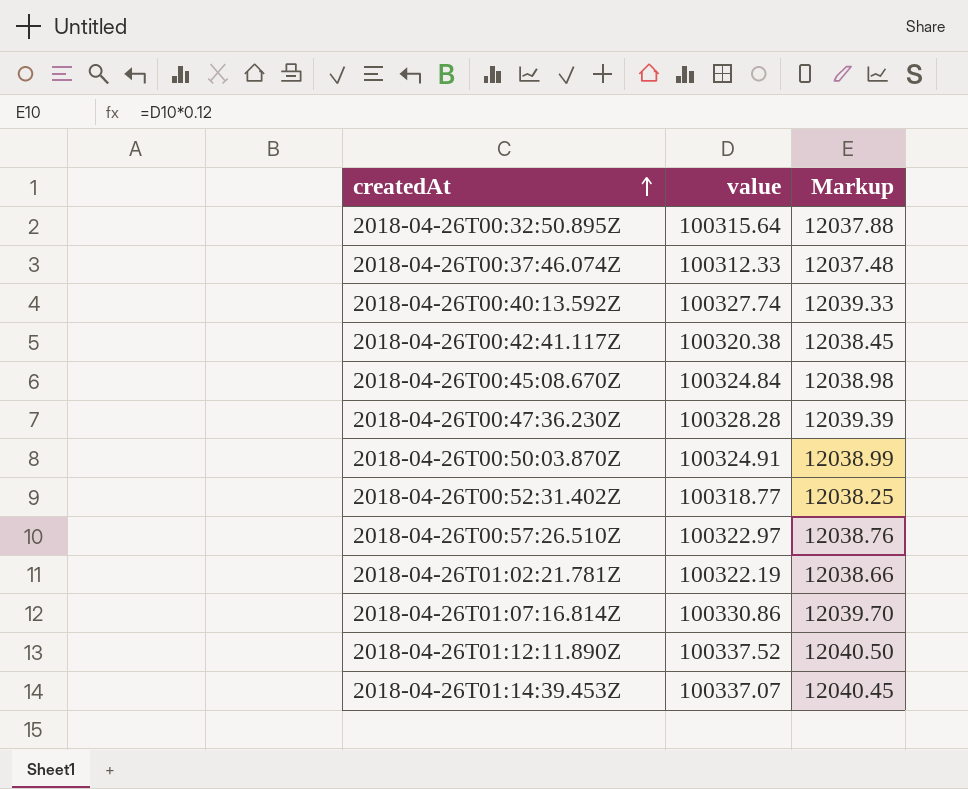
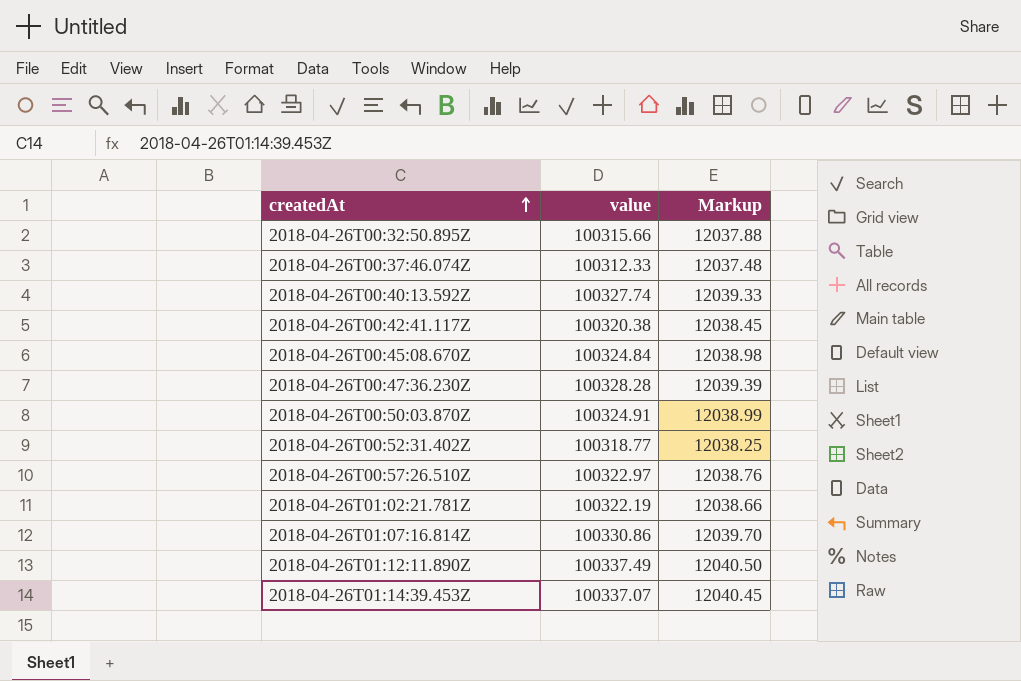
2018-04-26T00:32:50.895Z | value: 100315.64 -> 100315.66
2018-04-26T01:12:11.890Z | value: 100337.52 -> 100337.49

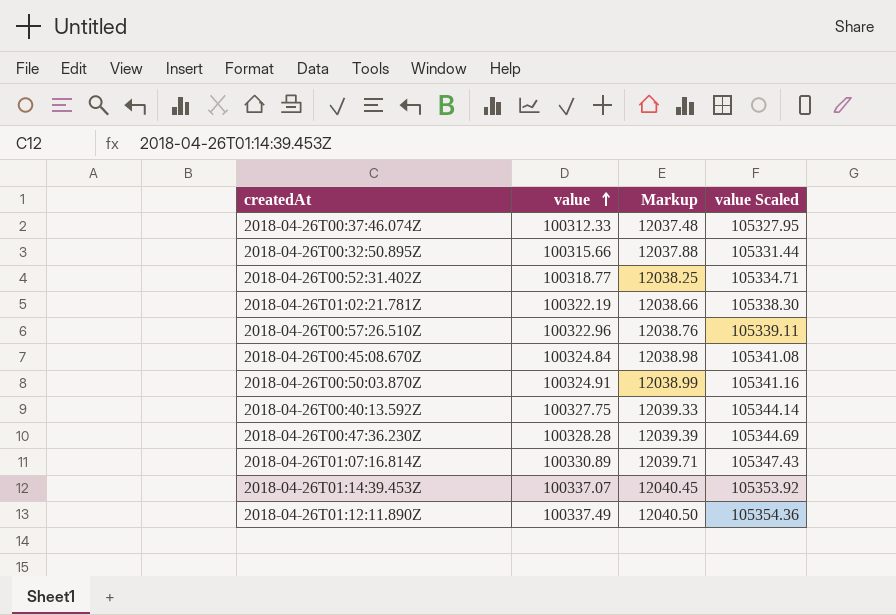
row order: createdAt ascending -> value ascending
column value Scaled | formula: none -> [value] * 1.05
row 2018-04-26T00:42:41.117Z: 100320.38 | 12038.45 -> none
2018-04-26T00:57:26.510Z | value: 100322.97 -> 100322.96
2018-04-26T00:40:13.592Z | value: 100327.74 -> 100327.75
2018-04-26T01:07:16.814Z | value: 100330.86 -> 100330.89
2018-04-26T01:07:16.814Z | Markup: 12039.70 -> 12039.71

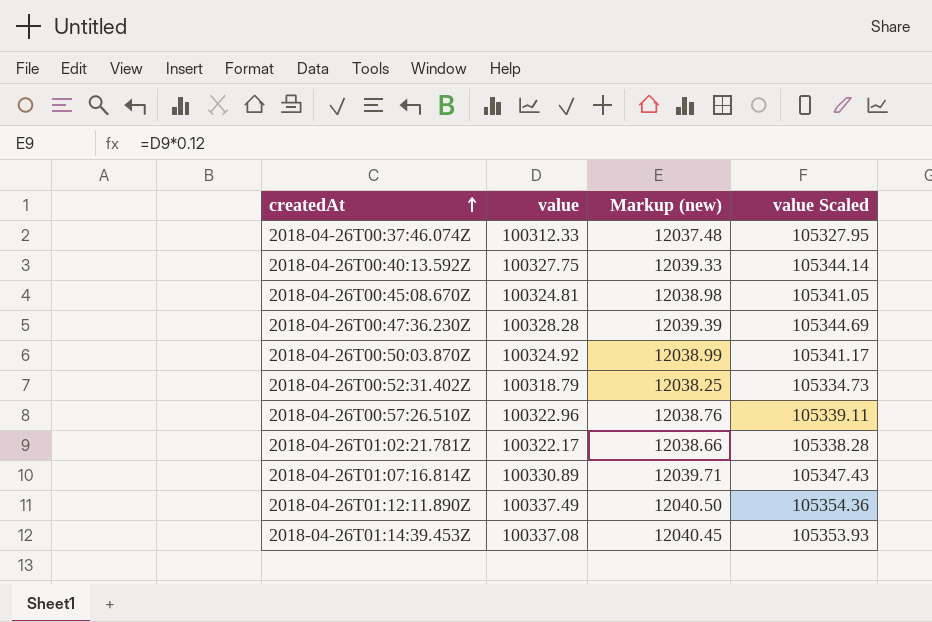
row order: value ascending -> createdAt ascending
column name: Markup -> Markup (new)
row 2018-04-26T00:32:50.895Z: 100315.66 | 12037.88 | 105331.44 -> none
2018-04-26T00:45:08.670Z | value: 100324.84 -> 100324.81
2018-04-26T00:45:08.670Z | value Scaled: 105341.08 -> 105341.05
2018-04-26T00:50:03.870Z | value: 100324.91 -> 100324.92
2018-04-26T00:50:03.870Z | value Scaled: 105341.16 -> 105341.17
2018-04-26T00:52:31.402Z | value: 100318.77 -> 100318.79
2018-04-26T00:52:31.402Z | value Scaled: 105334.71 -> 105334.73
2018-04-26T01:02:21.781Z | value: 100322.19 -> 100322.17
2018-04-26T01:02:21.781Z | value Scaled: 105338.30 -> 105338.28
2018-04-26T01:14:39.453Z | value: 100337.07 -> 100337.08
2018-04-26T01:14:39.453Z | value Scaled: 105353.92 -> 105353.93

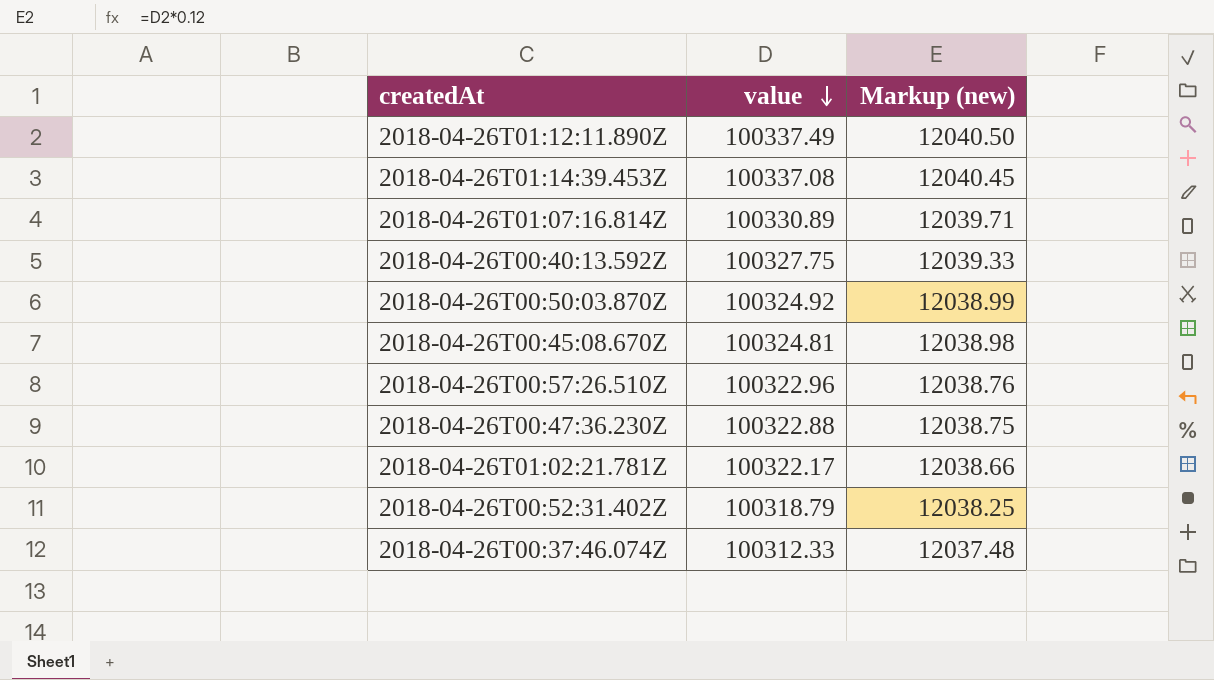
row order: createdAt ascending -> value descending
column value Scaled | formula: [value] * 1.05 -> none
2018-04-26T00:47:36.230Z | value: 100328.28 -> 100322.88
2018-04-26T00:47:36.230Z | Markup (new): 12039.39 -> 12038.75

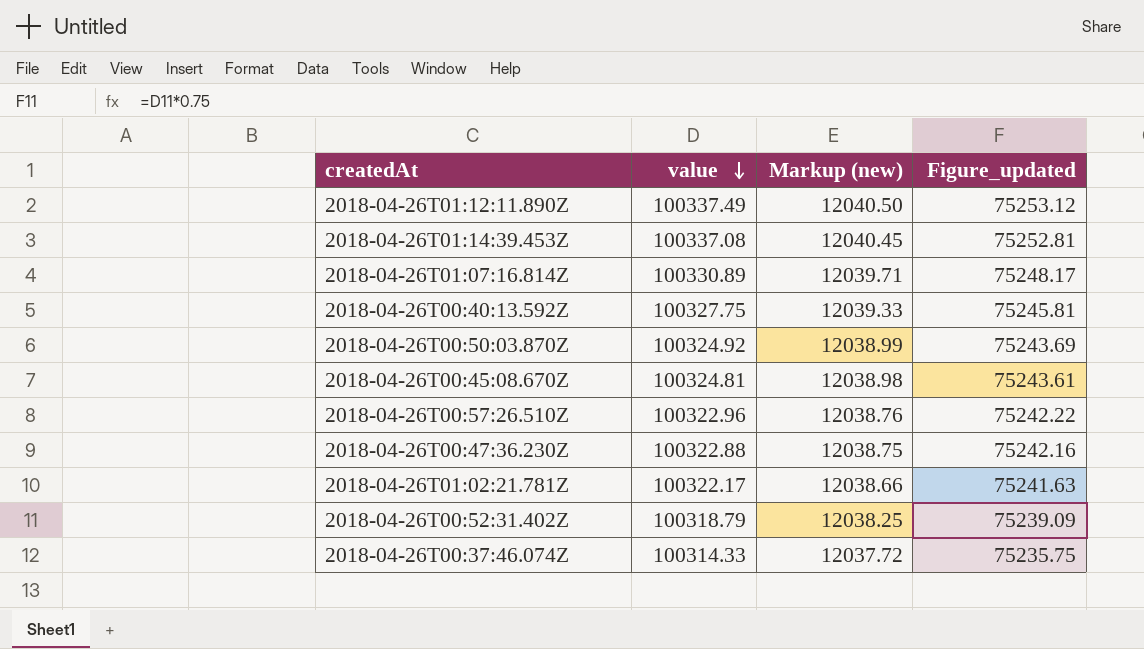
column Figure_updated | formula: none -> [value] * 0.75
2018-04-26T00:37:46.074Z | value: 100312.33 -> 100314.33
2018-04-26T00:37:46.074Z | Markup (new): 12037.48 -> 12037.72

